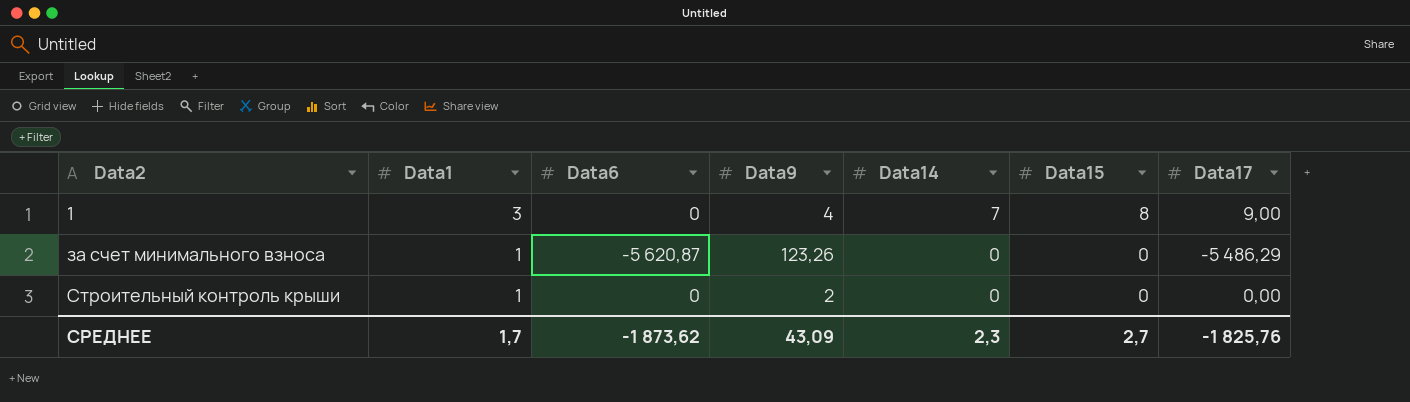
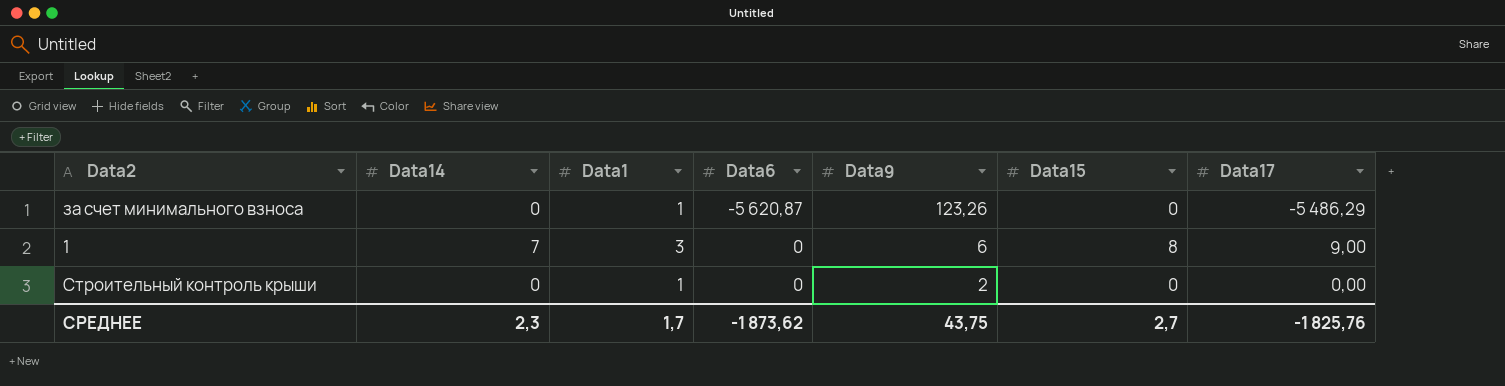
row order: Data2 ascending -> Data6 ascending
column Data14 | position: 5 -> 2
1 | Data9: 4 -> 6
СРЕДНЕЕ | Data9: 43,09 -> 43,75

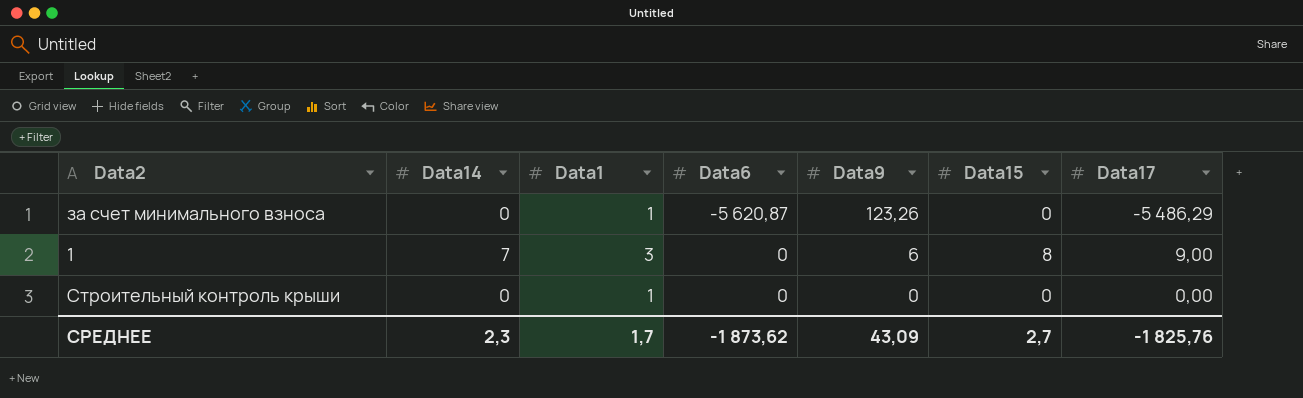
Строительный контроль крыши | Data9: 2 -> 0
СРЕДНЕЕ | Data9: 43,75 -> 43,09

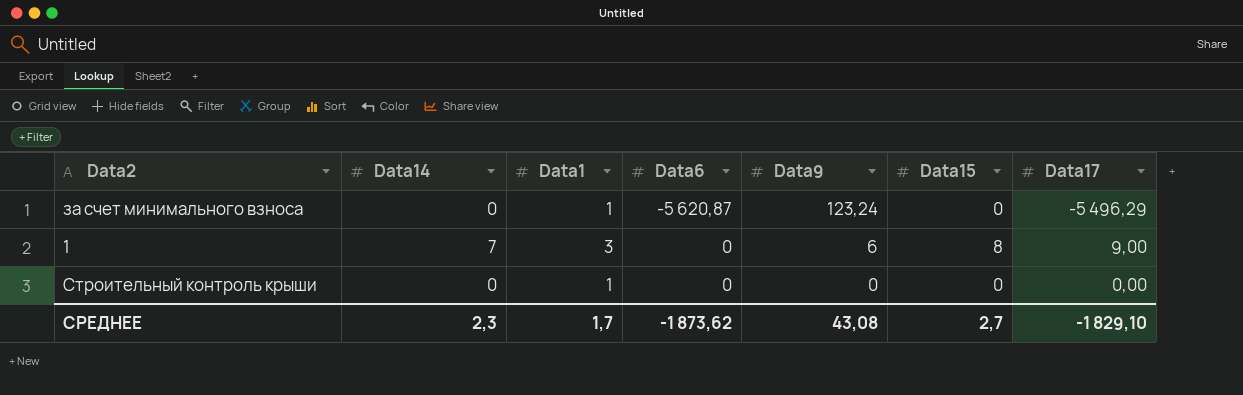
за счет минимального взноса | Data9: 123,26 -> 123,24
за счет минимального взноса | Data17: -5 486,29 -> -5 496,29
СРЕДНЕЕ | Data9: 43,09 -> 43,08
СРЕДНЕЕ | Data17: -1 825,76 -> -1 829,10

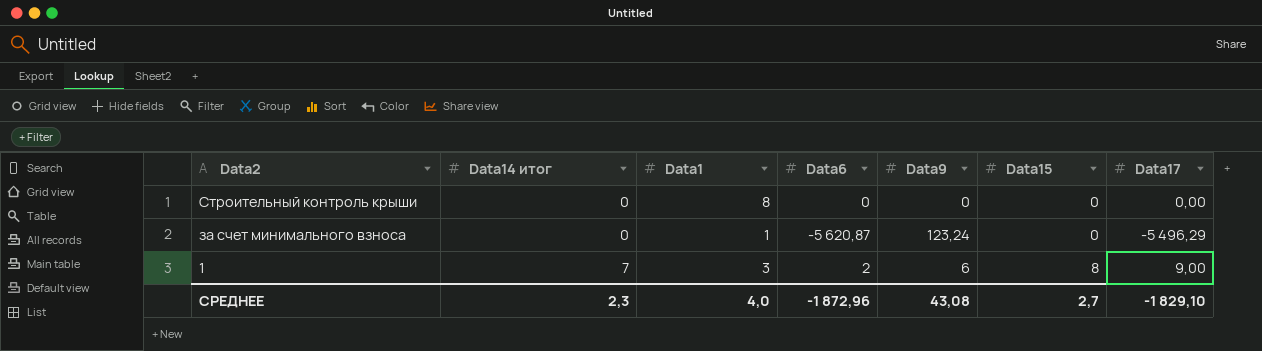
row order: Data6 ascending -> Data2 descending
column name: Data14 -> Data14 итог
Строительный контроль крыши | Data1: 1 -> 8
1 | Data6: 0 -> 2
СРЕДНЕЕ | Data1: 1,7 -> 4,0
СРЕДНЕЕ | Data6: -1 873,62 -> -1 872,96

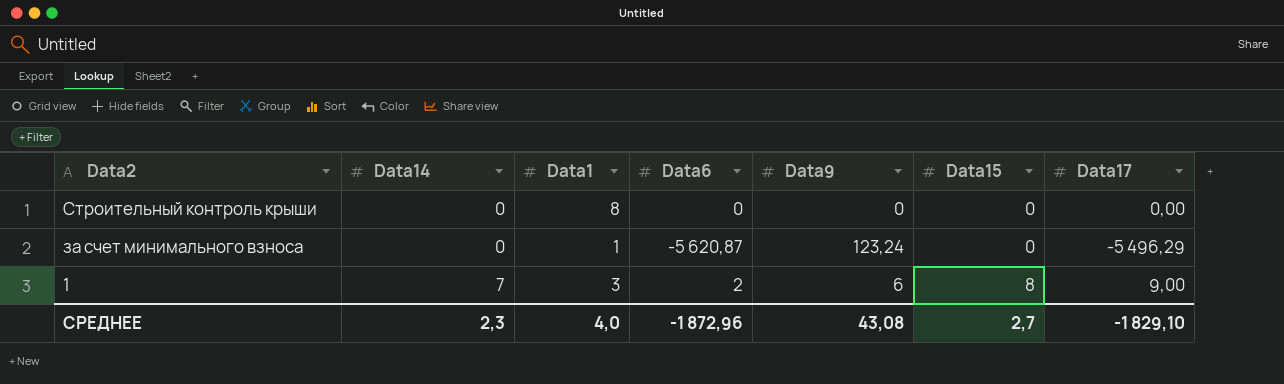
column name: Data14 итог -> Data14

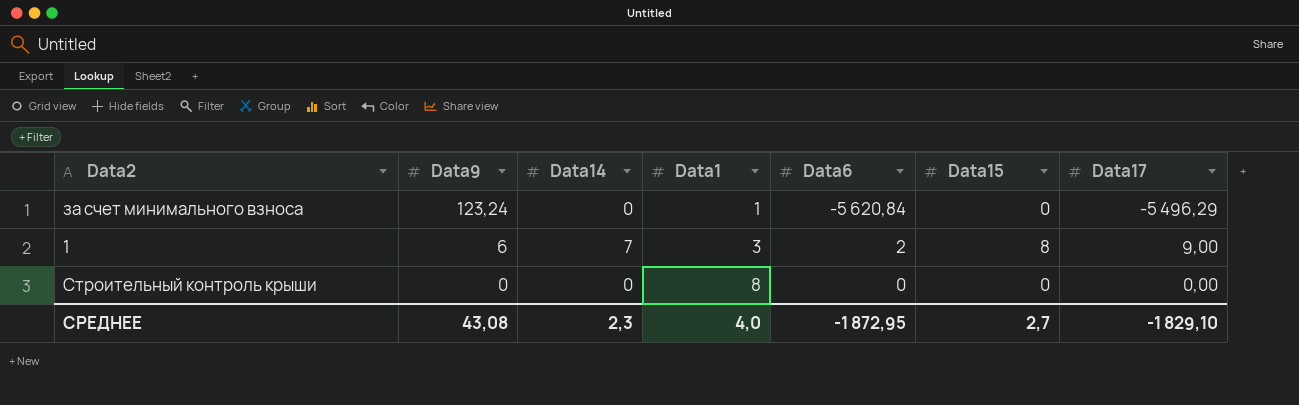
row order: Data2 descending -> Data9 descending
column Data9 | position: 5 -> 2
за счет минимального взноса | Data6: -5 620,87 -> -5 620,84
СРЕДНЕЕ | Data6: -1 872,96 -> -1 872,95

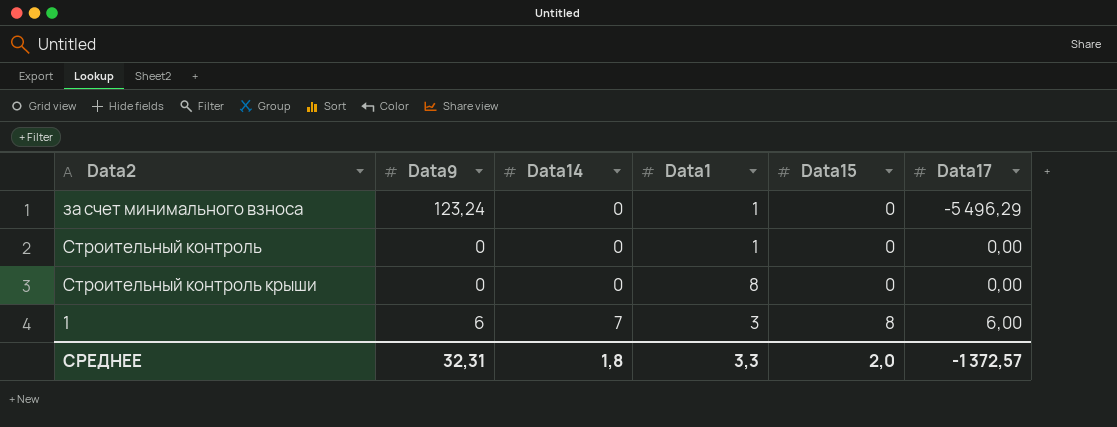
row order: Data9 descending -> Data14 ascending
column Data6 | position: 5 -> none
row Строительный контроль: none -> 0 | 0 | 1 | 0 | 0,00
1 | Data17: 9,00 -> 6,00
СРЕДНЕЕ | Data9: 43,08 -> 32,31
СРЕДНЕЕ | Data14: 2,3 -> 1,8
СРЕДНЕЕ | Data1: 4,0 -> 3,3
СРЕДНЕЕ | Data15: 2,7 -> 2,0
СРЕДНЕЕ | Data17: -1 829,10 -> -1 372,57

